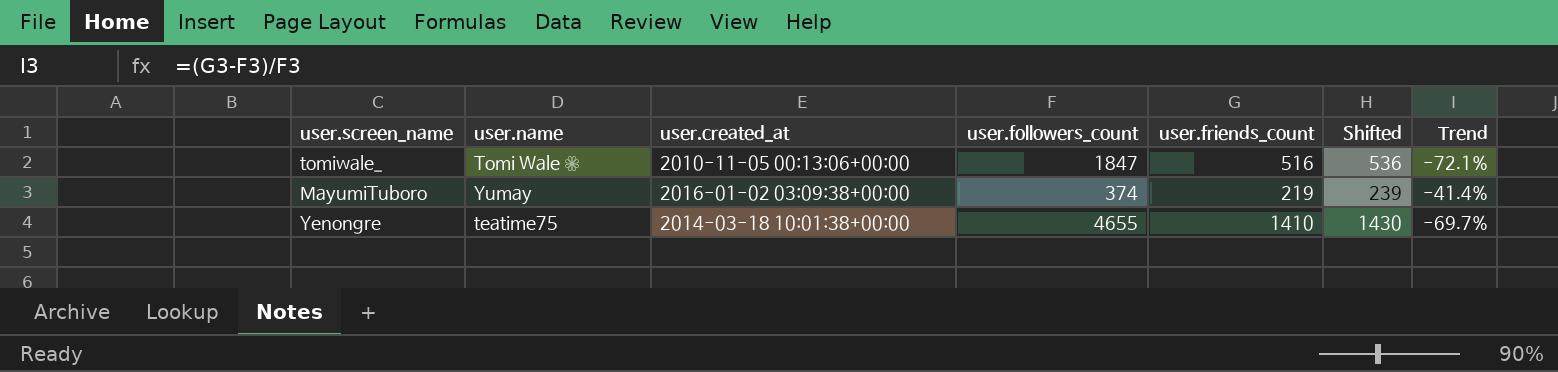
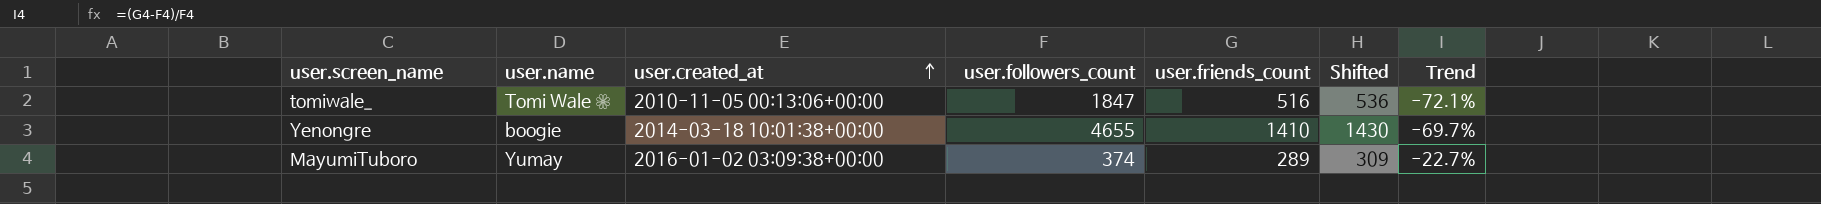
row order: none -> user.created_at ascending
Yenongre | user.name: teatime75 -> boogie
MayumiTuboro | user.friends_count: 219 -> 289
MayumiTuboro | Shifted: 239 -> 309
MayumiTuboro | Trend: -41.4% -> -22.7%

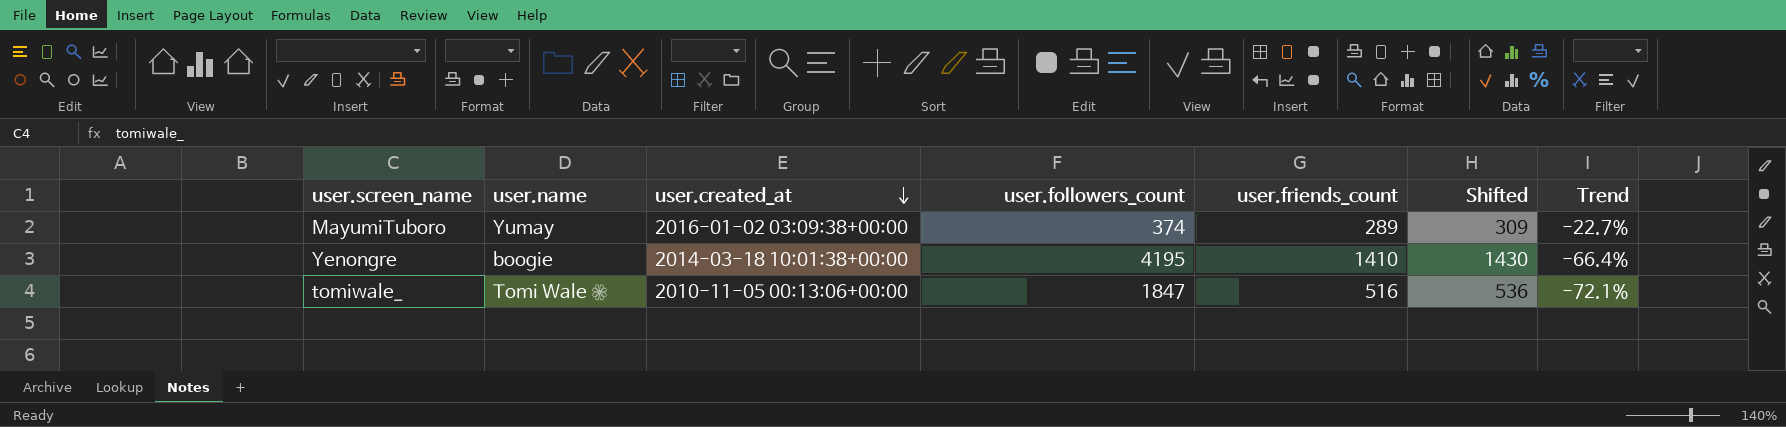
row order: user.created_at ascending -> user.created_at descending
Yenongre | user.followers_count: 4655 -> 4195
Yenongre | Trend: -69.7% -> -66.4%

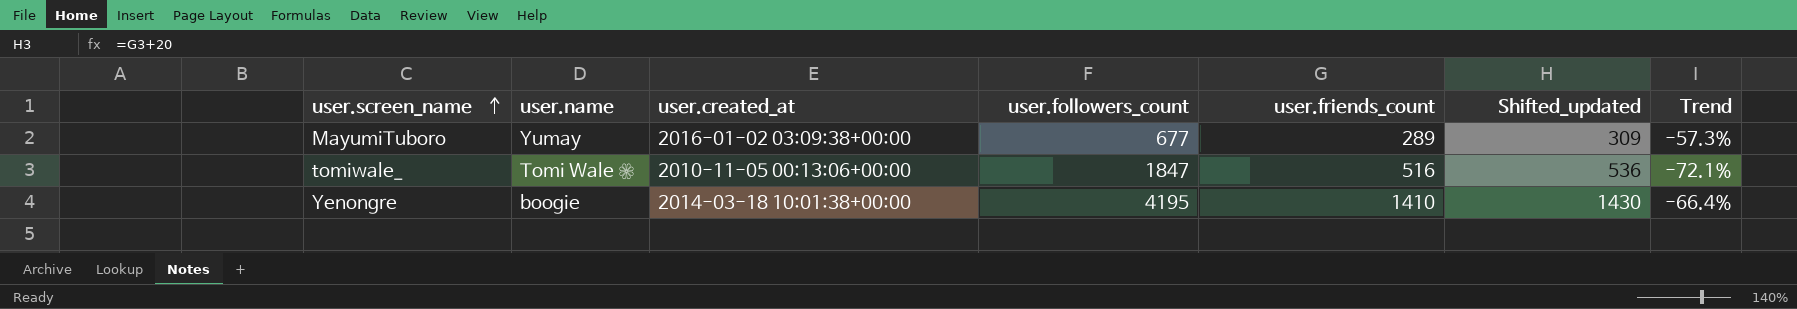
row order: user.created_at descending -> user.screen_name ascending
column name: Shifted -> Shifted_updated
MayumiTuboro | user.followers_count: 374 -> 677
MayumiTuboro | Trend: -22.7% -> -57.3%

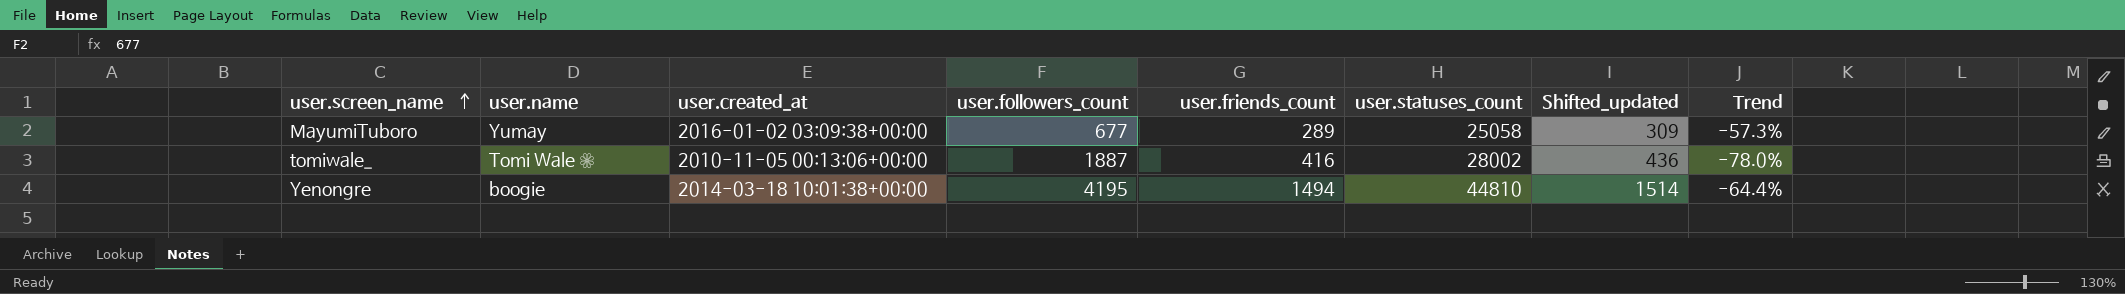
column user.statuses_count | position: none -> 6
tomiwale_ | user.followers_count: 1847 -> 1887
tomiwale_ | user.friends_count: 516 -> 416
tomiwale_ | Shifted_updated: 536 -> 436
tomiwale_ | Trend: -72.1% -> -78.0%
Yenongre | user.friends_count: 1410 -> 1494
Yenongre | Shifted_updated: 1430 -> 1514
Yenongre | Trend: -66.4% -> -64.4%

